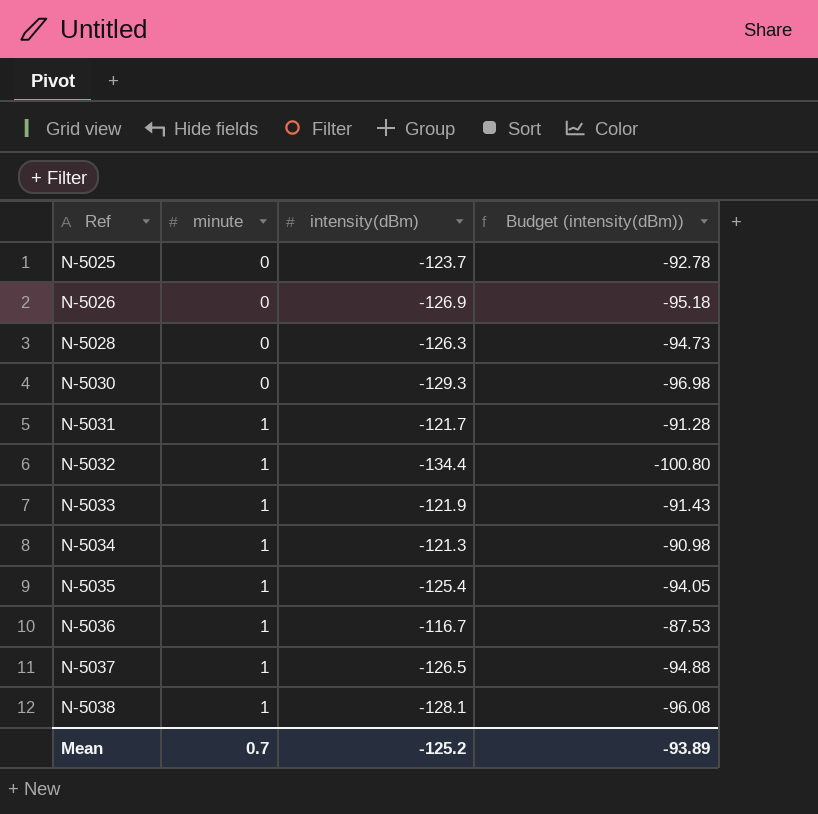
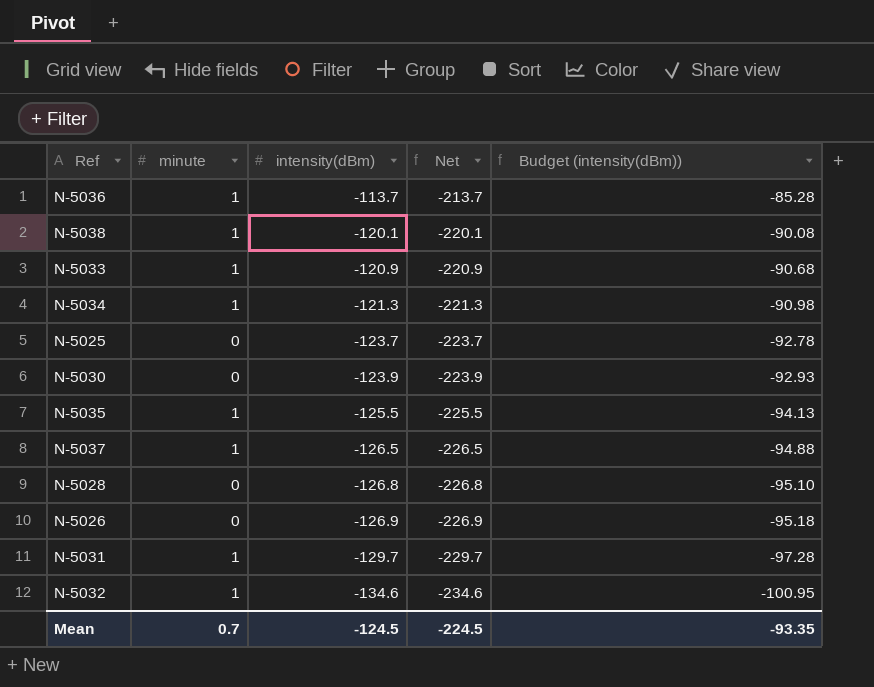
row order: Ref ascending -> intensity(dBm) descending
column Net | formula: none -> [intensity(dBm)] - 100
N-5036 | intensity(dBm): -116.7 -> -113.7
N-5036 | Budget (intensity(dBm)): -87.53 -> -85.28
N-5038 | intensity(dBm): -128.1 -> -120.1
N-5038 | Budget (intensity(dBm)): -96.08 -> -90.08
N-5033 | intensity(dBm): -121.9 -> -120.9
N-5033 | Budget (intensity(dBm)): -91.43 -> -90.68
N-5030 | intensity(dBm): -129.3 -> -123.9
N-5030 | Budget (intensity(dBm)): -96.98 -> -92.93
N-5035 | intensity(dBm): -125.4 -> -125.5
N-5035 | Budget (intensity(dBm)): -94.05 -> -94.13
N-5028 | intensity(dBm): -126.3 -> -126.8
N-5028 | Budget (intensity(dBm)): -94.73 -> -95.10
N-5031 | intensity(dBm): -121.7 -> -129.7
N-5031 | Budget (intensity(dBm)): -91.28 -> -97.28
N-5032 | intensity(dBm): -134.4 -> -134.6
N-5032 | Budget (intensity(dBm)): -100.80 -> -100.95
Mean | intensity(dBm): -125.2 -> -124.5
Mean | Budget (intensity(dBm)): -93.89 -> -93.35

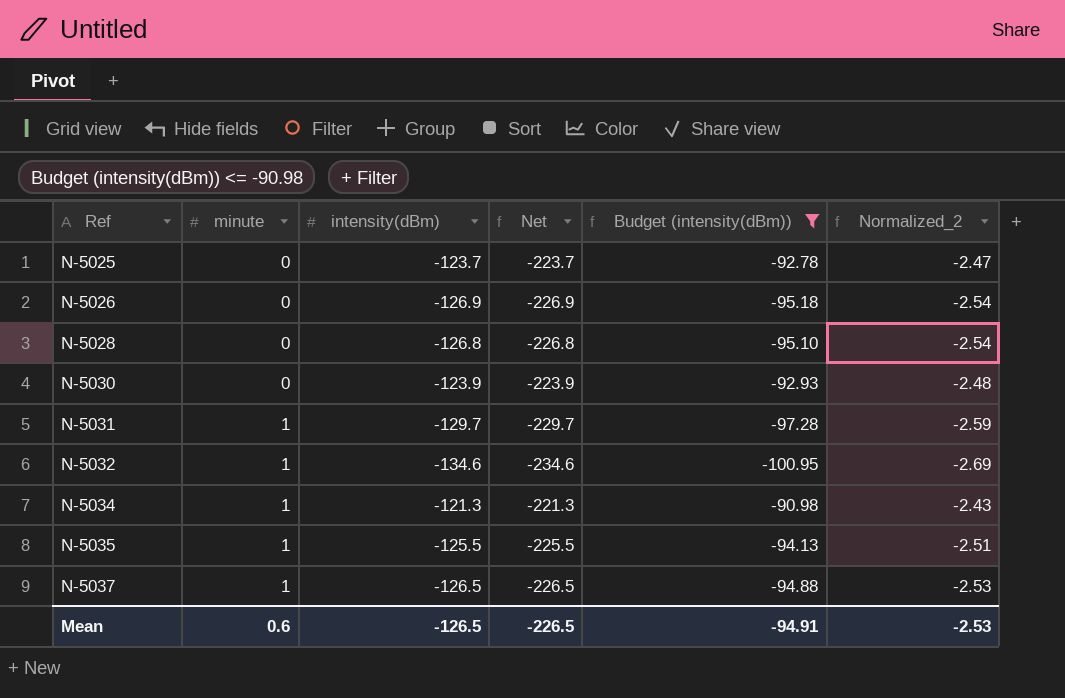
filter: none -> Budget (intensity(dBm)) <= -90.98
row order: intensity(dBm) descending -> Ref ascending
column Normalized_2 | formula: none -> [intensity(dBm)] * 0.02
Mean | minute: 0.7 -> 0.6
Mean | intensity(dBm): -124.5 -> -126.5
Mean | Net: -224.5 -> -226.5
Mean | Budget (intensity(dBm)): -93.35 -> -94.91

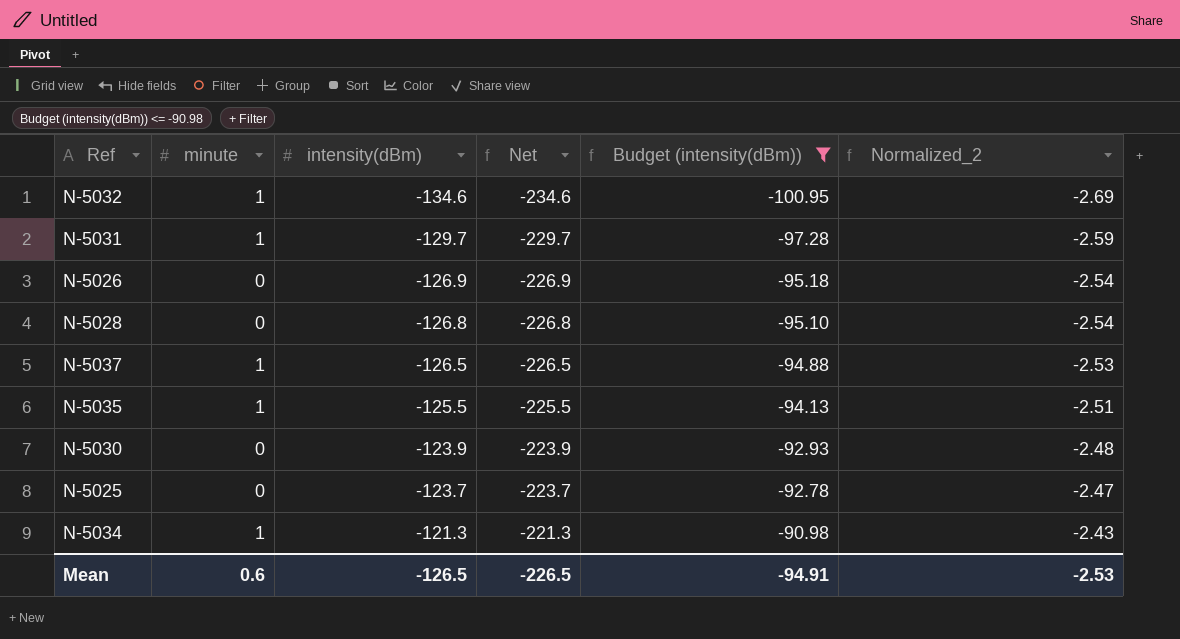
row order: Ref ascending -> intensity(dBm) ascending

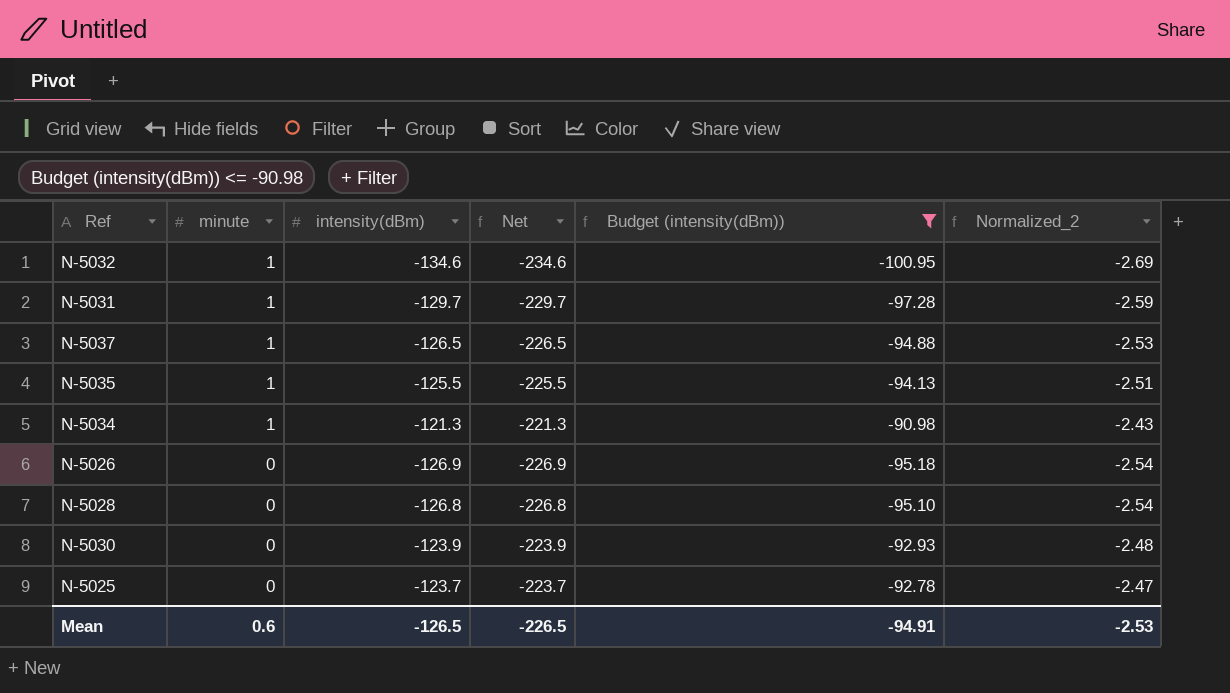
row order: intensity(dBm) ascending -> minute descending

